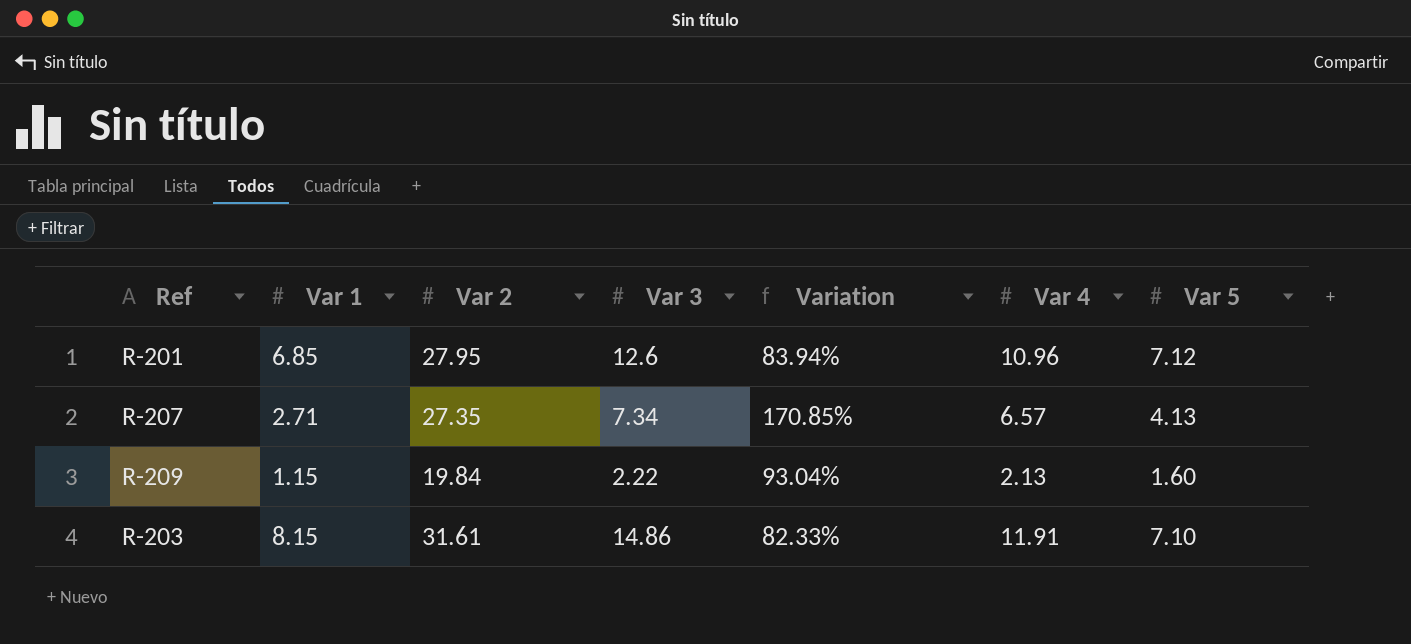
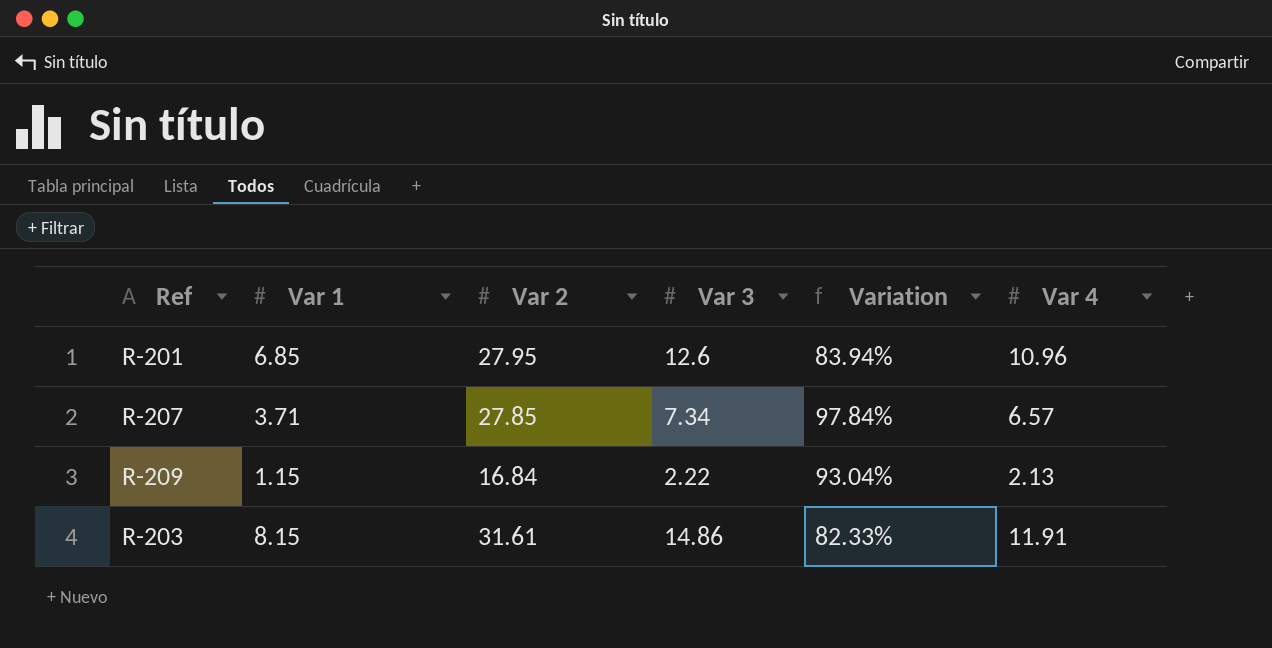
column Var 5 | position: 7 -> none
R-207 | Var 1: 2.71 -> 3.71
R-207 | Var 2: 27.35 -> 27.85
R-207 | Variation: 170.85% -> 97.84%
R-209 | Var 2: 19.84 -> 16.84

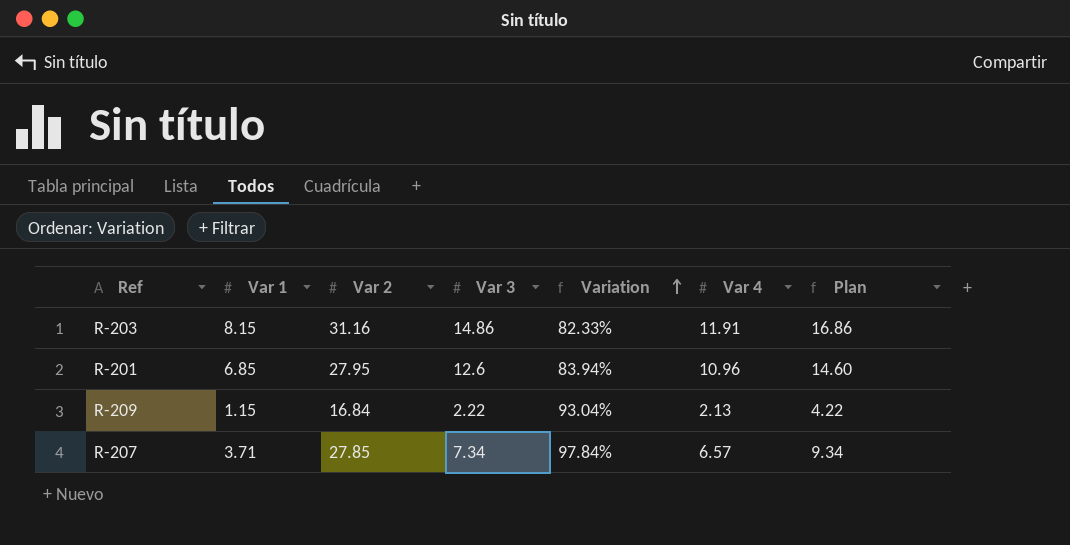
row order: none -> Variation ascending
column Plan | formula: none -> [Var 3] + 2
R-203 | Var 2: 31.61 -> 31.16

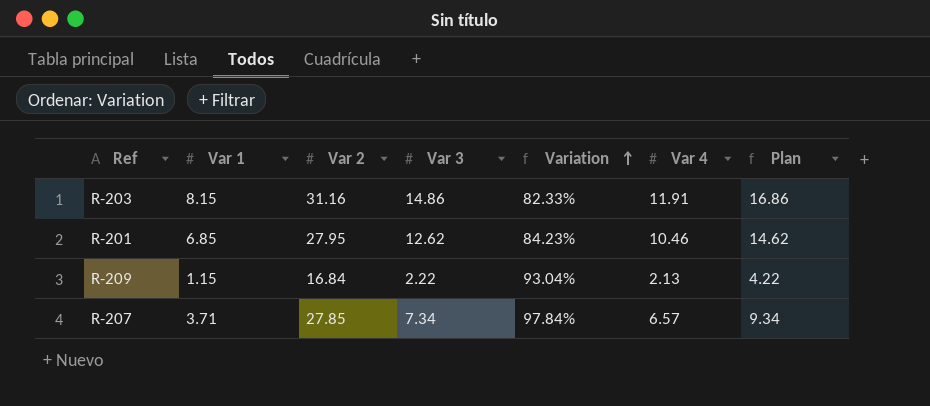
R-201 | Var 3: 12.6 -> 12.62
R-201 | Variation: 83.94% -> 84.23%
R-201 | Var 4: 10.96 -> 10.46
R-201 | Plan: 14.60 -> 14.62

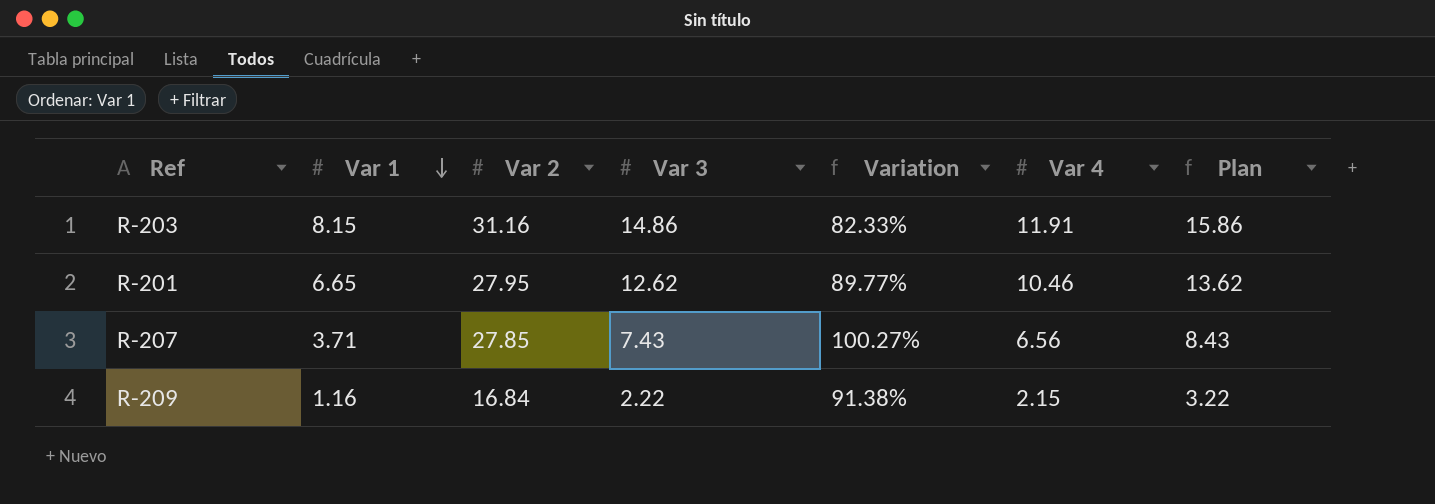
row order: Variation ascending -> Var 1 descending
column Plan | formula: [Var 3] + 2 -> [Var 3] + 1
R-201 | Var 1: 6.85 -> 6.65
R-201 | Variation: 84.23% -> 89.77%
R-207 | Var 3: 7.34 -> 7.43
R-207 | Variation: 97.84% -> 100.27%
R-207 | Var 4: 6.57 -> 6.56
R-209 | Var 1: 1.15 -> 1.16
R-209 | Variation: 93.04% -> 91.38%
R-209 | Var 4: 2.13 -> 2.15

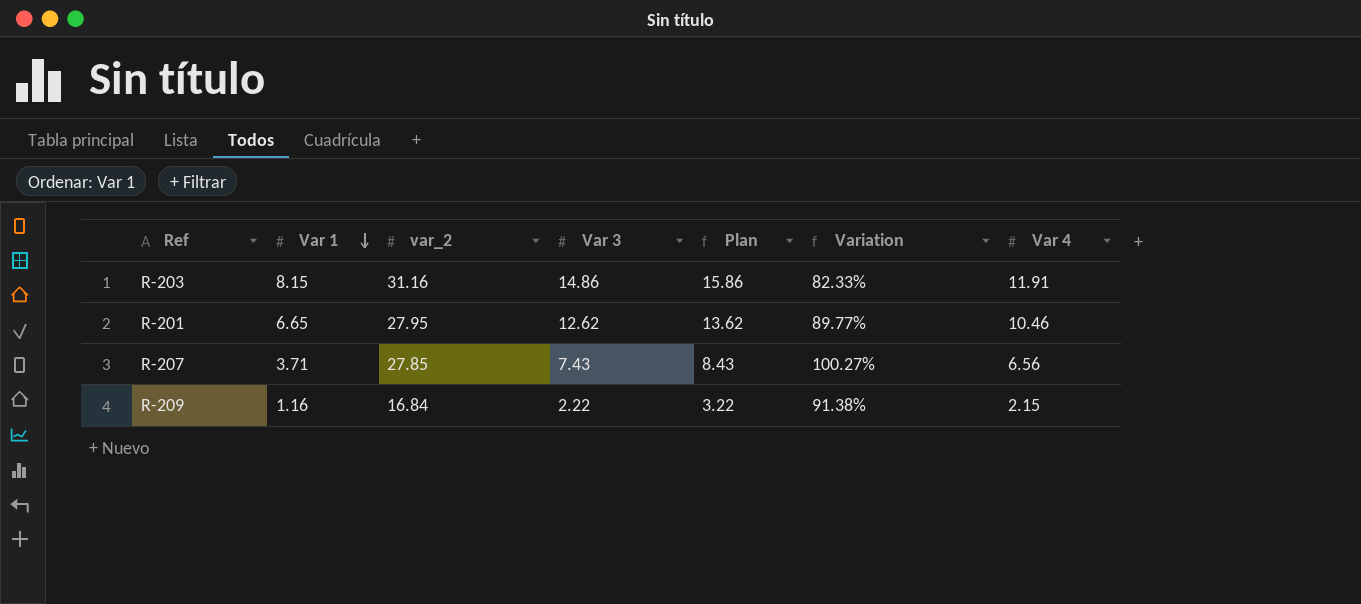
column name: Var 2 -> var_2
column Plan | position: 7 -> 5

